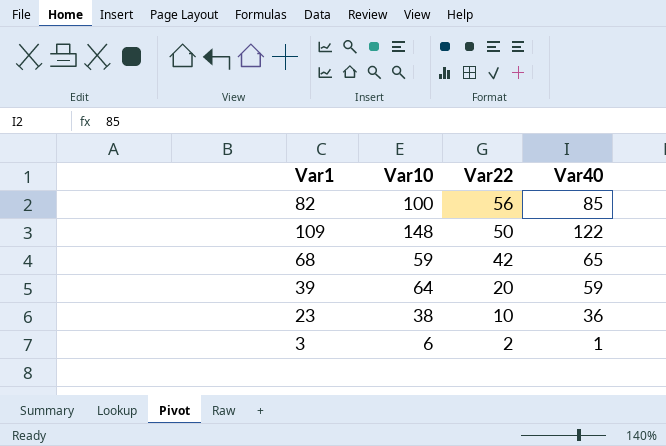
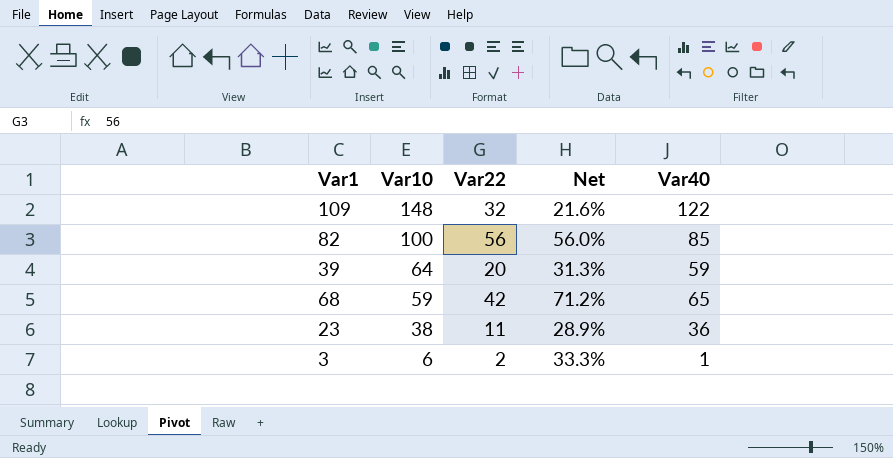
row order: Var22 descending -> Var10 descending
column Net | formula: none -> [Var22] / [Var10]
109 | Var22: 50 -> 32
23 | Var22: 10 -> 11

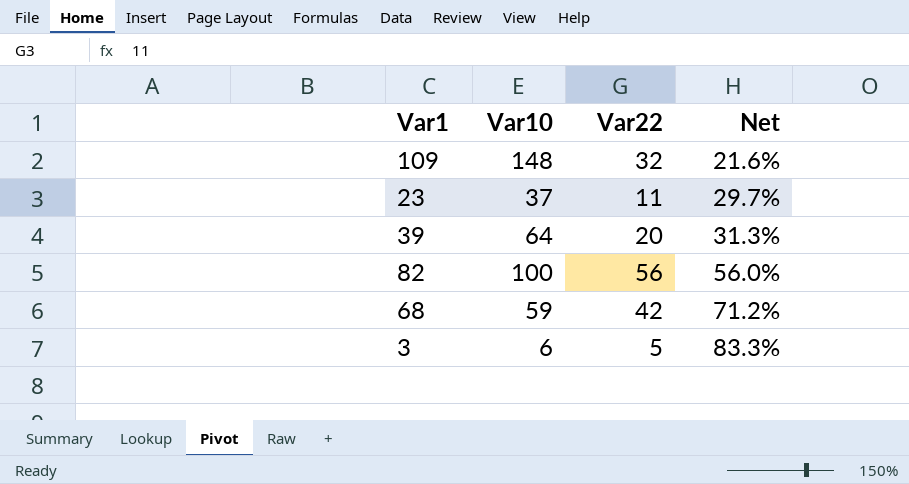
row order: Var10 descending -> Net ascending
column Var40 | position: 5 -> none
23 | Var10: 38 -> 37
23 | Net: 28.9% -> 29.7%
3 | Var22: 2 -> 5
3 | Net: 33.3% -> 83.3%

